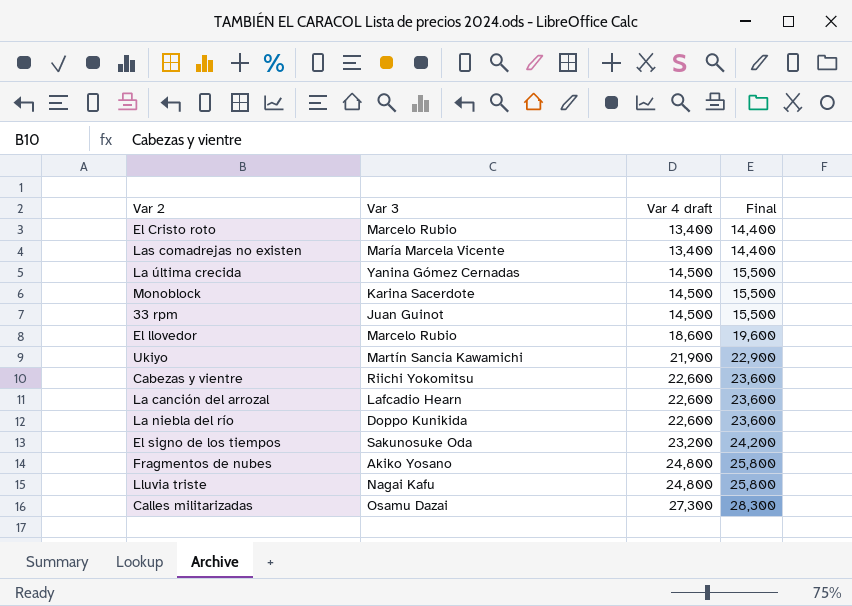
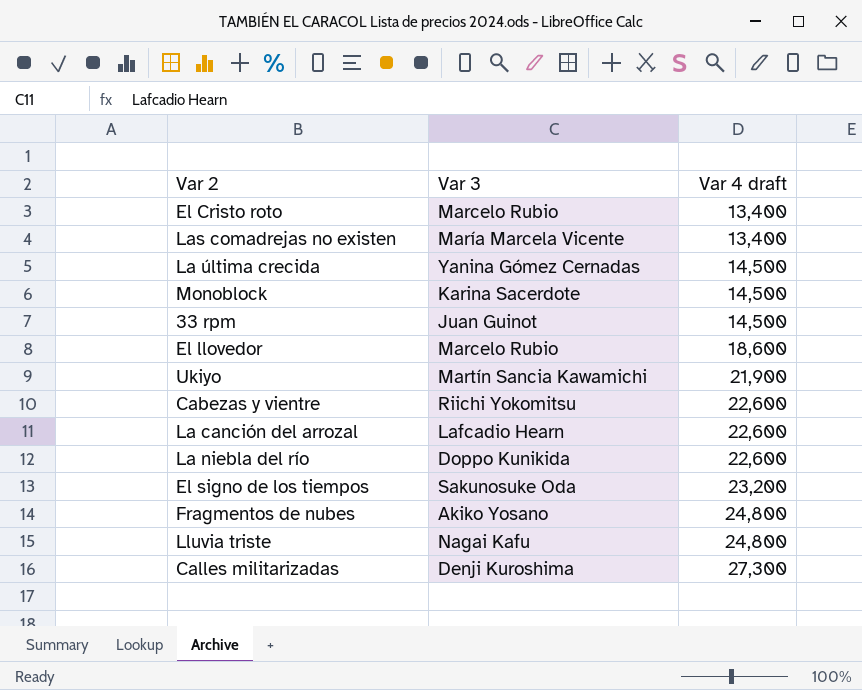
column Final | formula: [Var 4 draft] + 1000 -> none
Calles militarizadas | Var 3: Osamu Dazai -> Denji Kuroshima

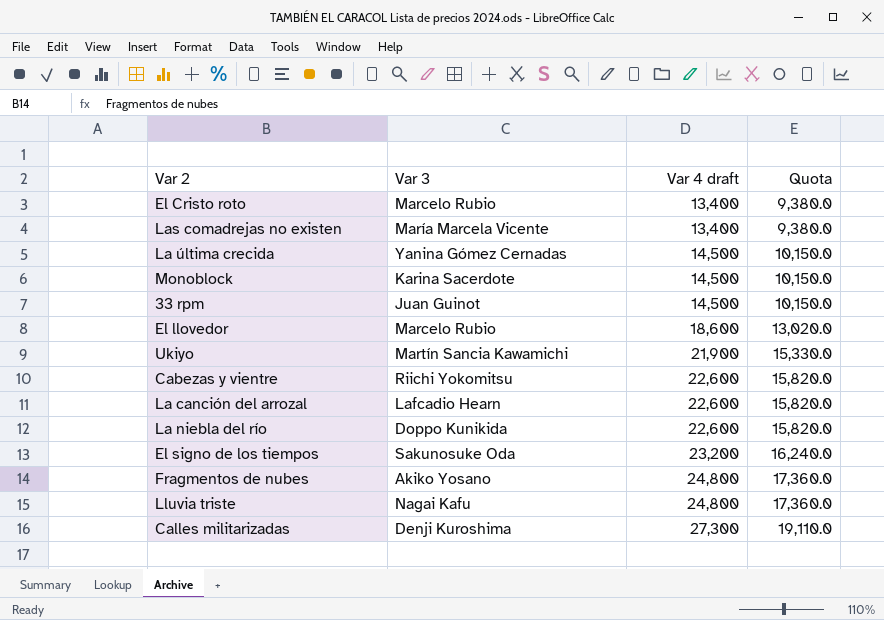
column Quota | formula: none -> [Var 4 draft] * 0.7

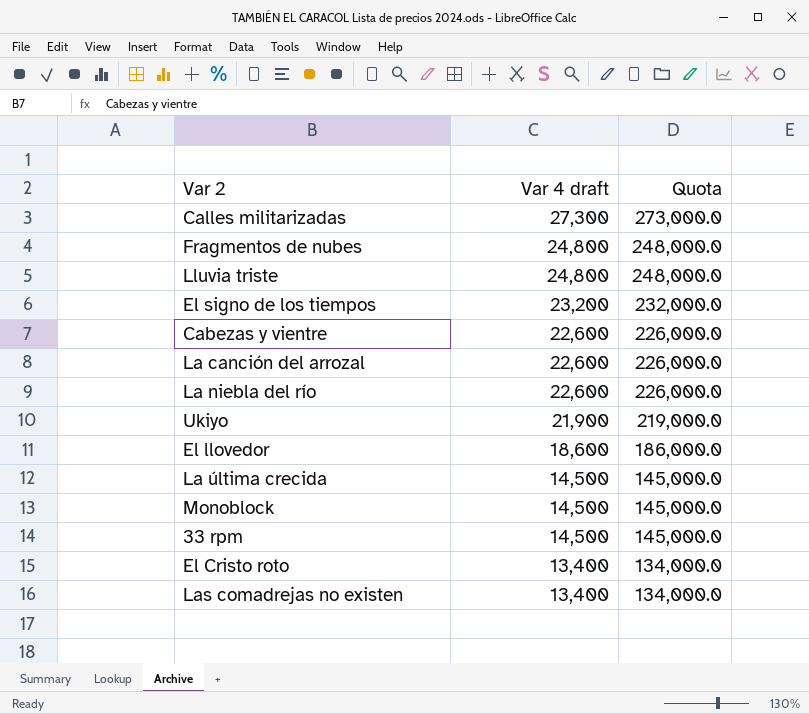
row order: Var 4 draft ascending -> Var 4 draft descending
column Var 3 | position: 2 -> none
column Quota | formula: [Var 4 draft] * 0.7 -> [Var 4 draft] * 10

